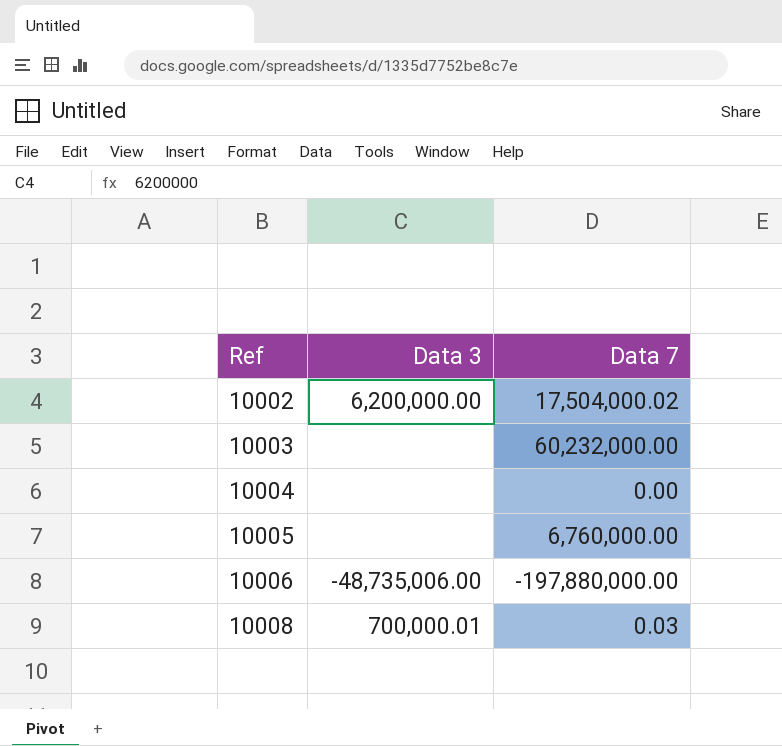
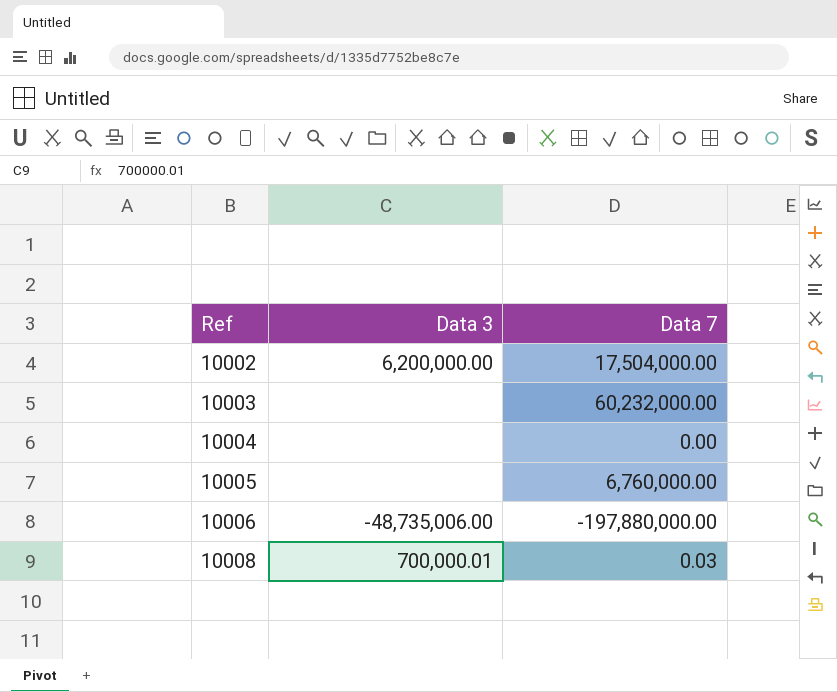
10002 | Data 7: 17,504,000.02 -> 17,504,000.00

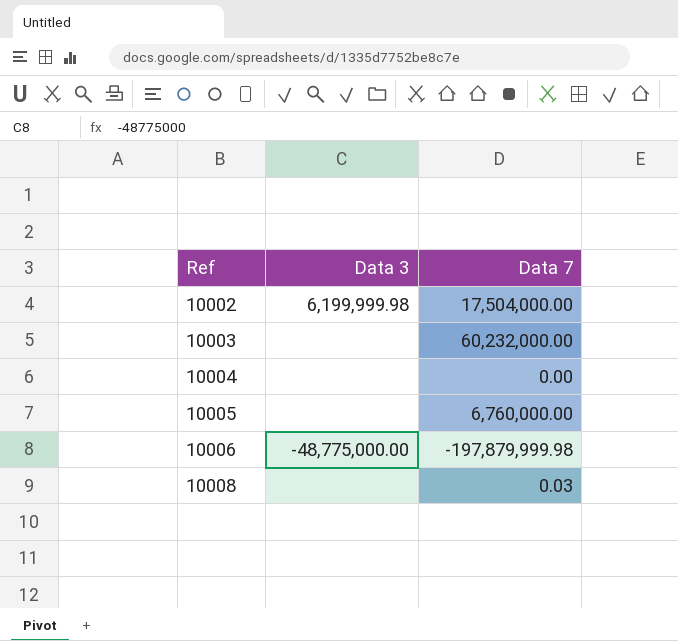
10002 | Data 3: 6,200,000.00 -> 6,199,999.98
10006 | Data 3: -48,735,006.00 -> -48,775,000.00
10006 | Data 7: -197,880,000.00 -> -197,879,999.98
10008 | Data 3: 700,000.01 -> none

